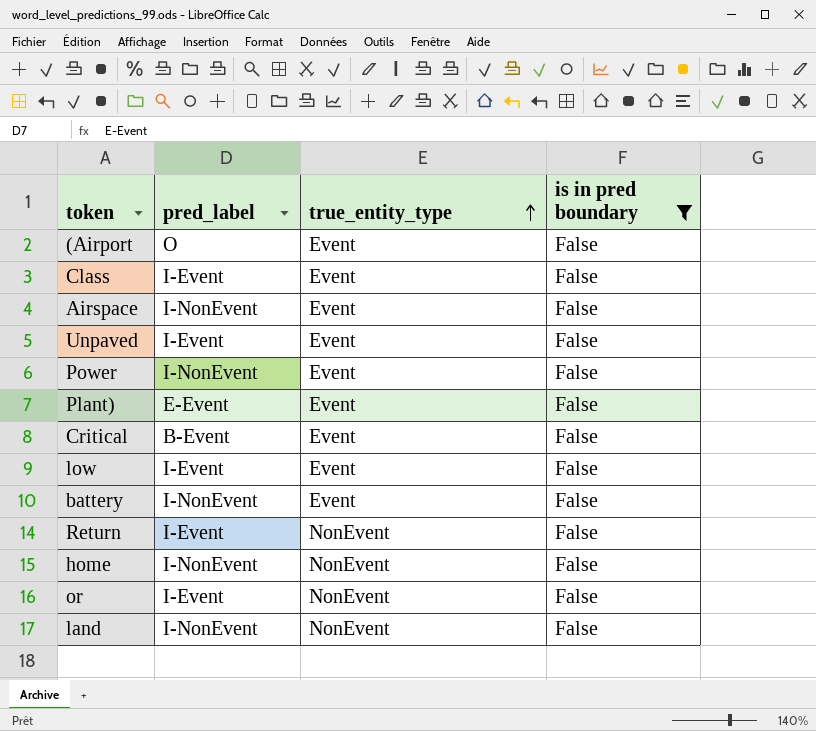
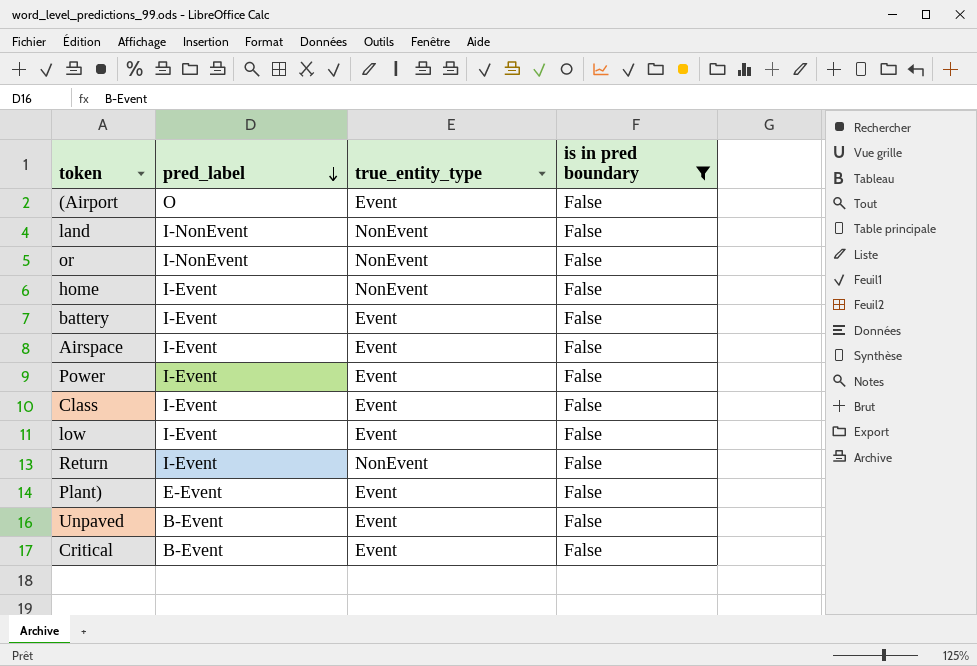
row order: true_entity_type ascending -> pred_label descending
or | pred_label: I-Event -> I-NonEvent
home | pred_label: I-NonEvent -> I-Event
battery | pred_label: I-NonEvent -> I-Event
Airspace | pred_label: I-NonEvent -> I-Event
Power | pred_label: I-NonEvent -> I-Event
Unpaved | pred_label: I-Event -> B-Event

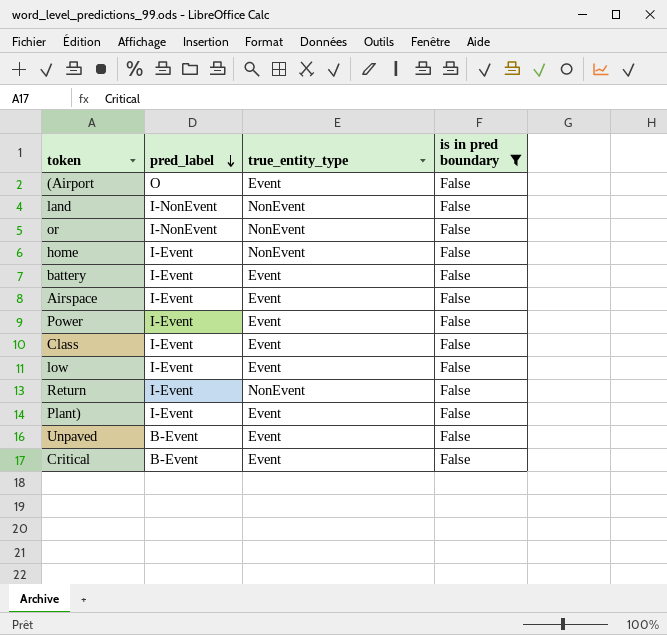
Plant) | pred_label: E-Event -> I-Event

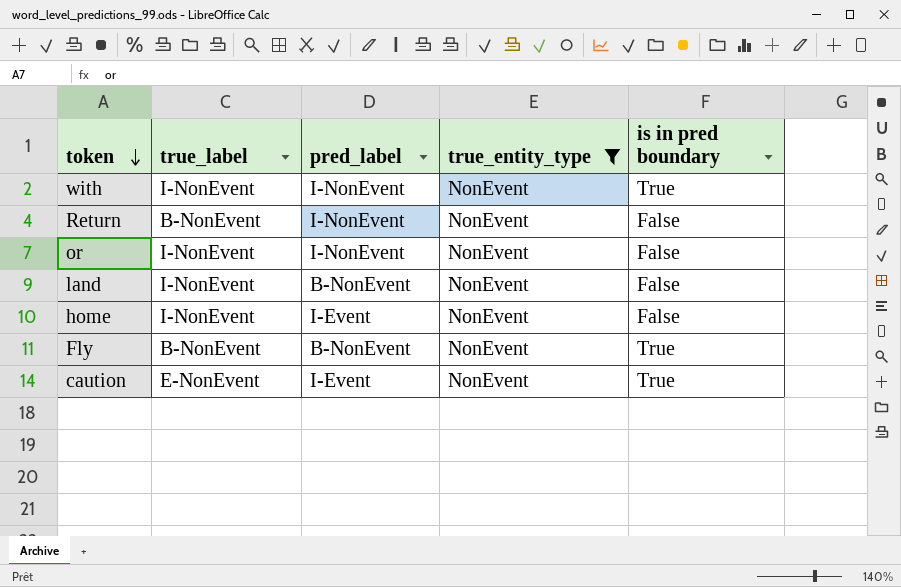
filter: is in pred boundary = False -> true_entity_type = NonEvent
row order: pred_label descending -> token descending
column true_label | position: none -> 2
Return | pred_label: I-Event -> I-NonEvent
land | pred_label: I-NonEvent -> B-NonEvent

